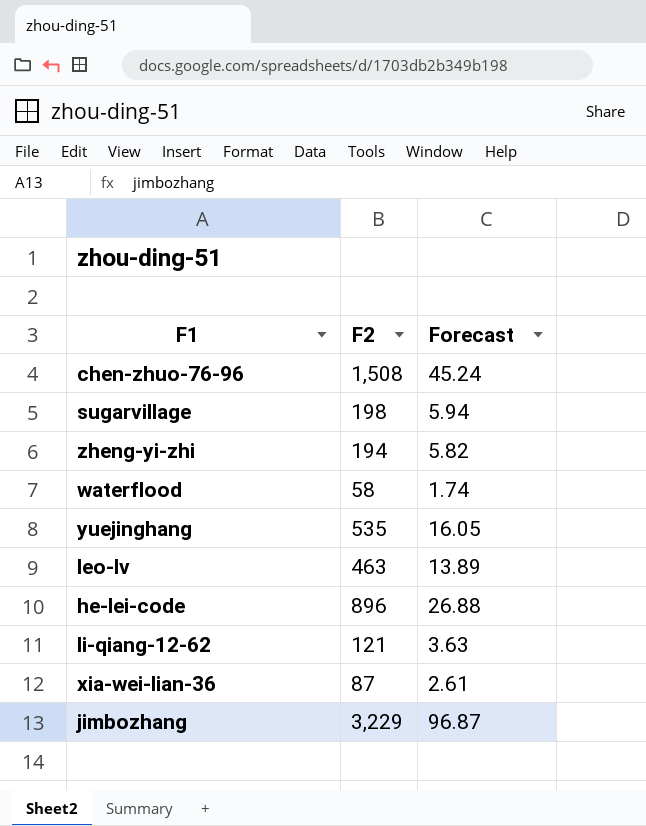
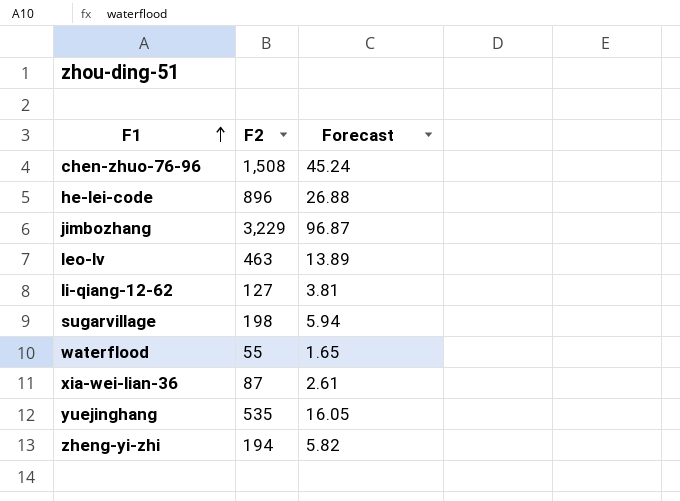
row order: none -> F1 ascending
li-qiang-12-62 | F2: 121 -> 127
li-qiang-12-62 | Forecast: 3.63 -> 3.81
waterflood | F2: 58 -> 55
waterflood | Forecast: 1.74 -> 1.65

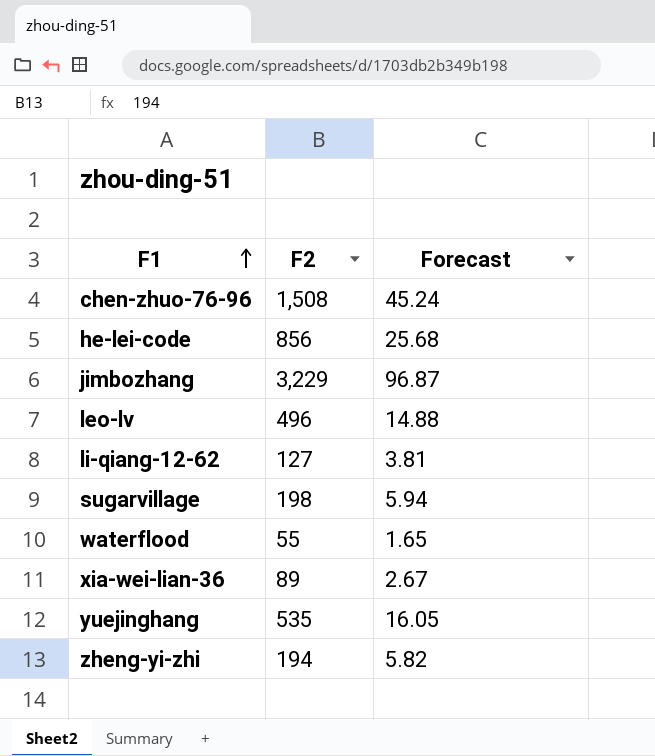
he-lei-code | F2: 896 -> 856
he-lei-code | Forecast: 26.88 -> 25.68
leo-lv | F2: 463 -> 496
leo-lv | Forecast: 13.89 -> 14.88
xia-wei-lian-36 | F2: 87 -> 89
xia-wei-lian-36 | Forecast: 2.61 -> 2.67

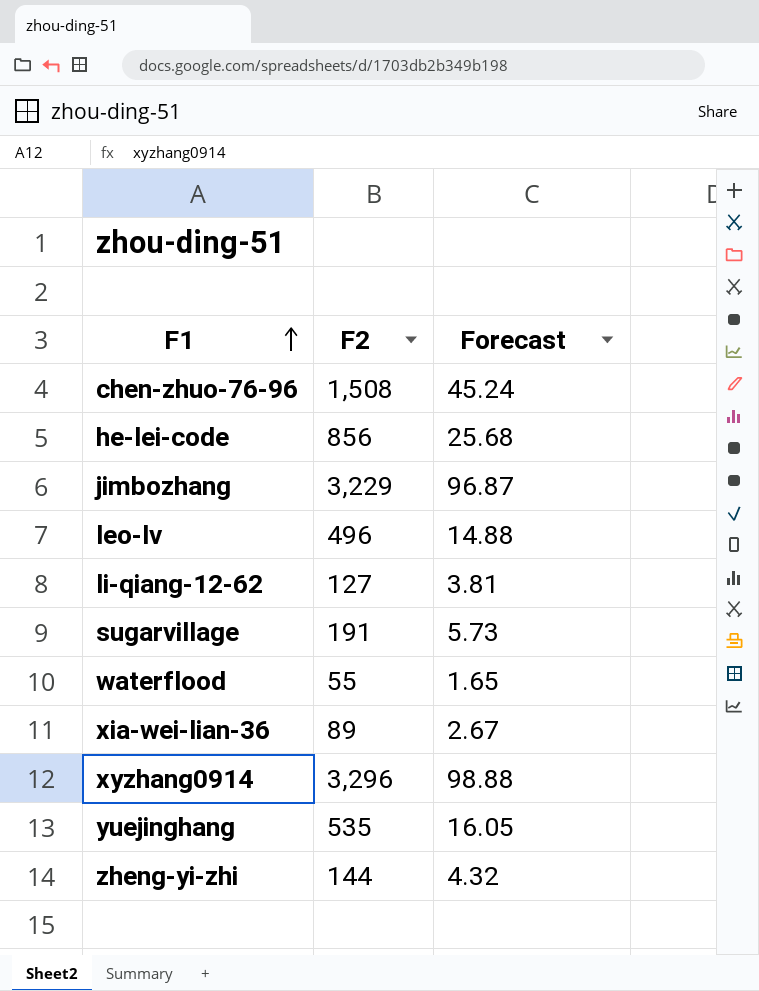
sugarvillage | F2: 198 -> 191
sugarvillage | Forecast: 5.94 -> 5.73
row xyzhang0914: none -> 3,296 | 98.88
zheng-yi-zhi | F2: 194 -> 144
zheng-yi-zhi | Forecast: 5.82 -> 4.32

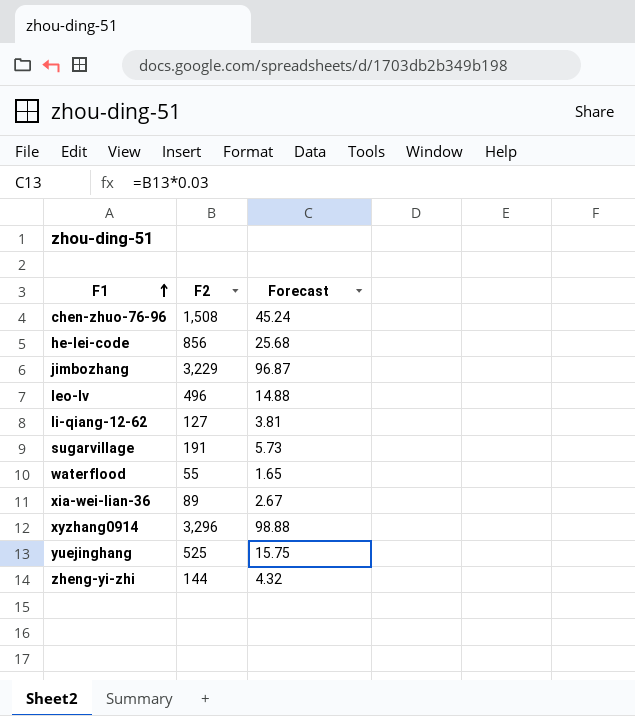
yuejinghang | F2: 535 -> 525
yuejinghang | Forecast: 16.05 -> 15.75

